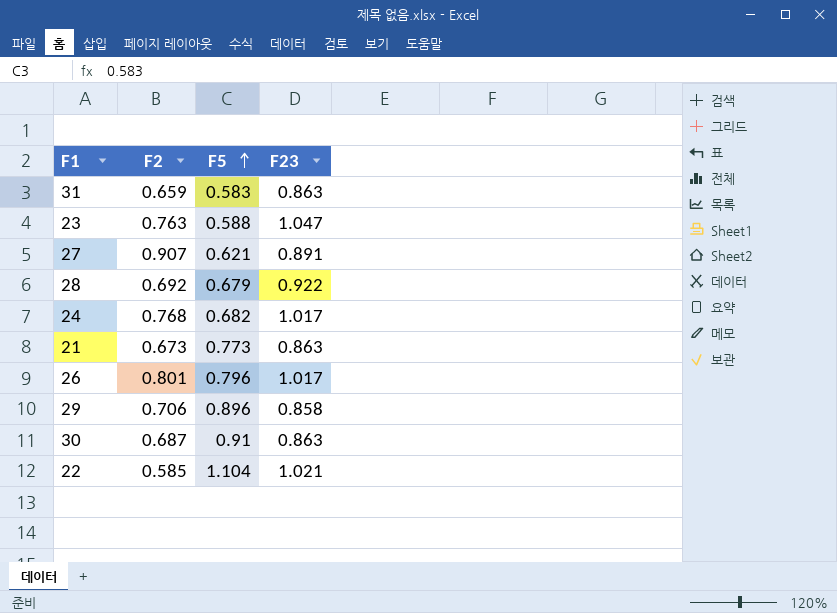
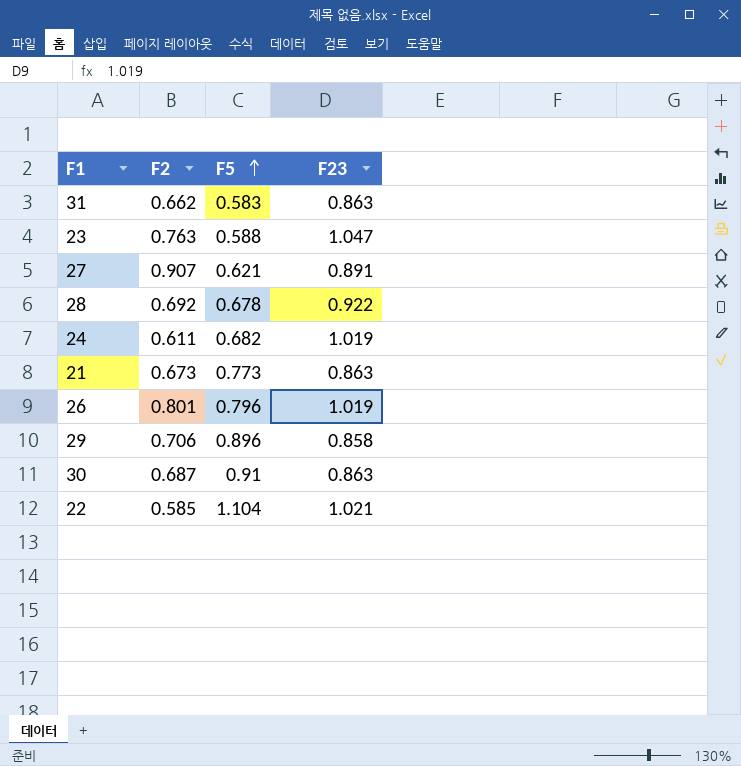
31 | F2: 0.659 -> 0.662
28 | F5: 0.679 -> 0.678
24 | F2: 0.768 -> 0.611
24 | F23: 1.017 -> 1.019
26 | F23: 1.017 -> 1.019

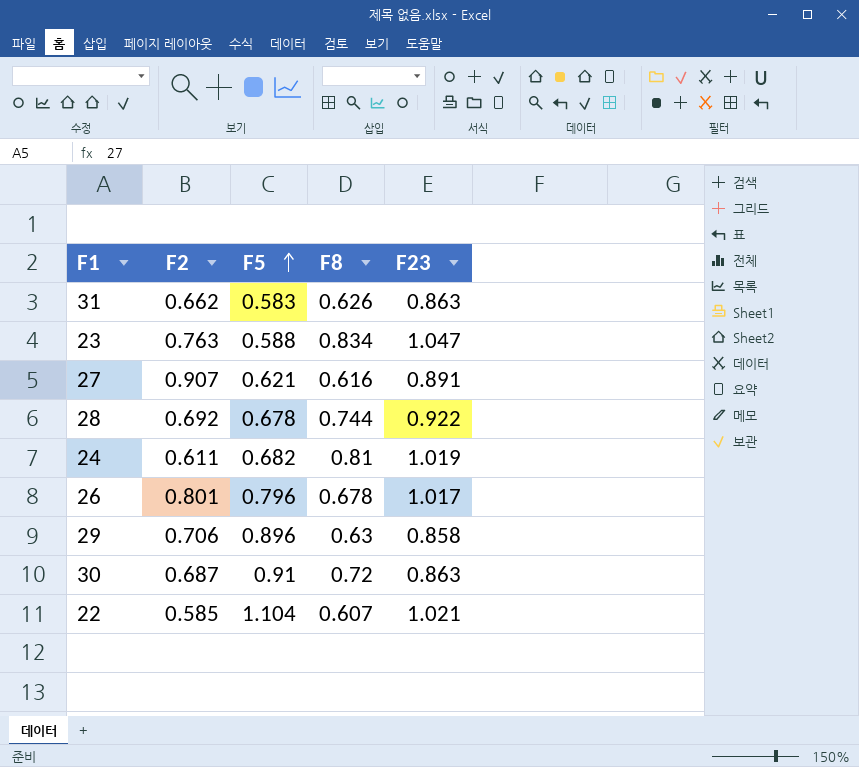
column F8 | position: none -> 4
row 21: 0.673 | 0.773 | 0.863 -> none
26 | F23: 1.019 -> 1.017

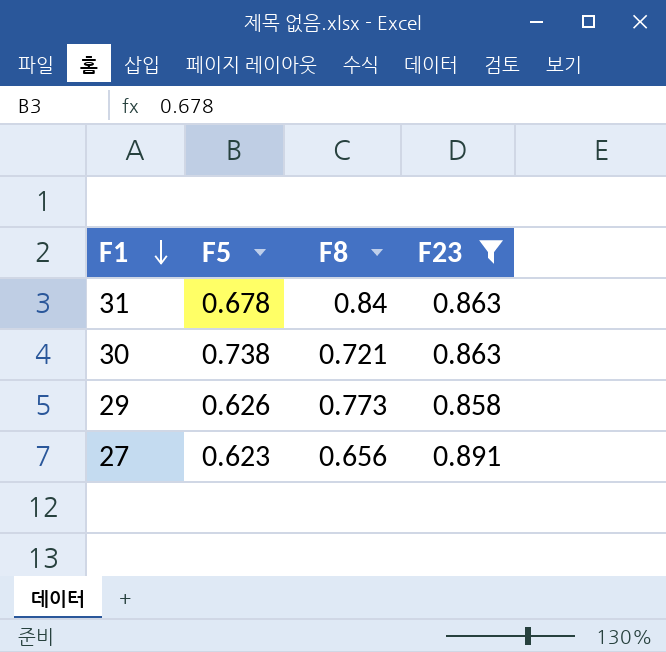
filter: none -> F23 <= 0.891
row order: F5 ascending -> F1 descending
column F2 | position: 2 -> none
31 | F5: 0.583 -> 0.678
31 | F8: 0.626 -> 0.84
30 | F5: 0.91 -> 0.738
30 | F8: 0.72 -> 0.721
29 | F5: 0.896 -> 0.626
29 | F8: 0.63 -> 0.773
27 | F5: 0.621 -> 0.623
27 | F8: 0.616 -> 0.656

